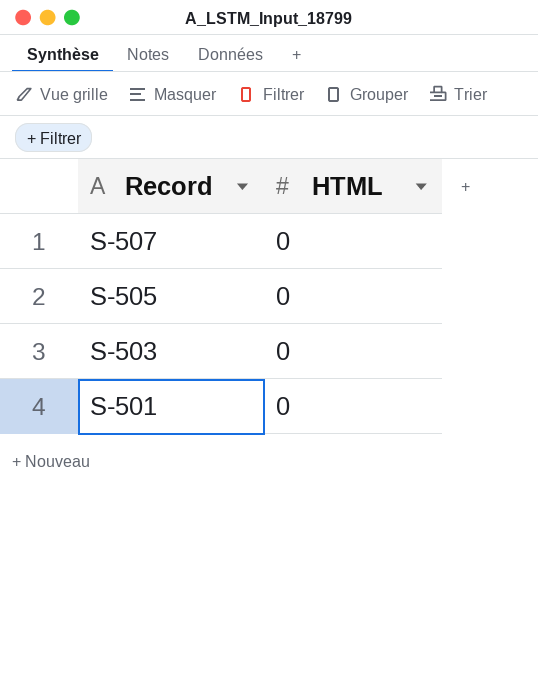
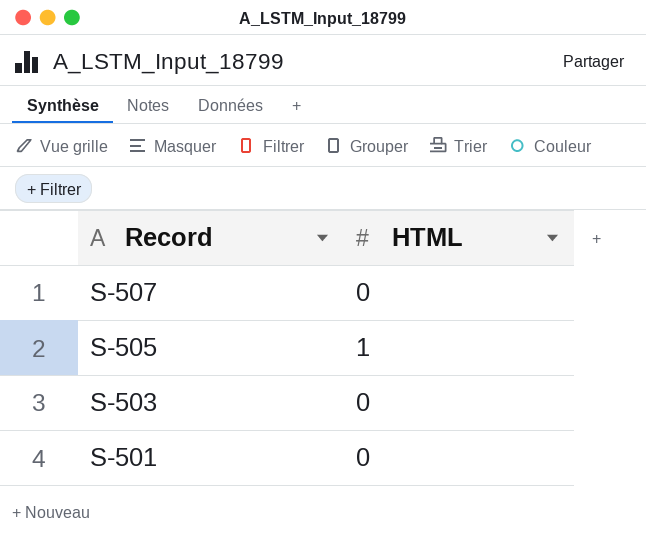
S-505 | HTML: 0 -> 1

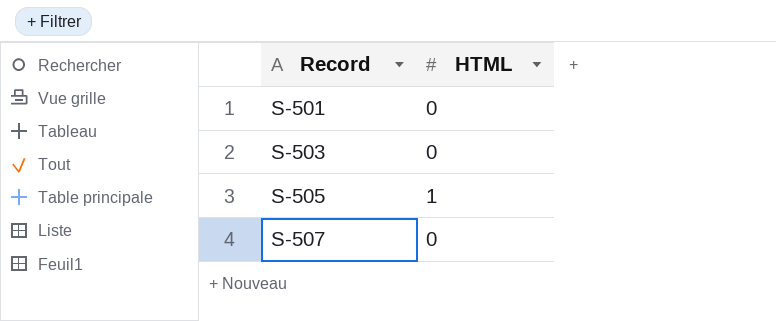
row order: Record descending -> Record ascending

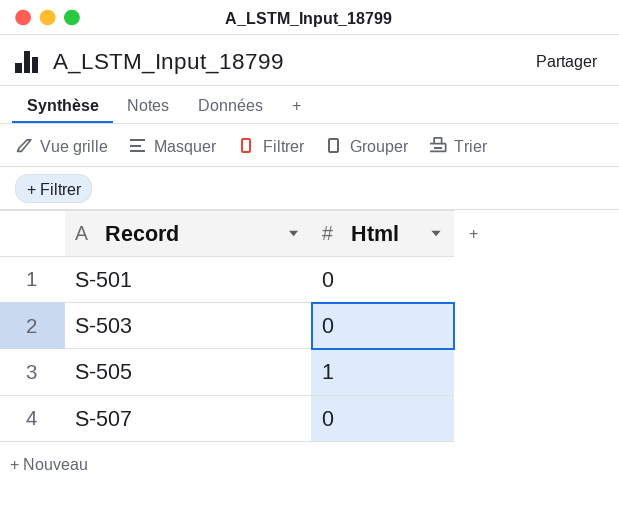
column name: HTML -> Html

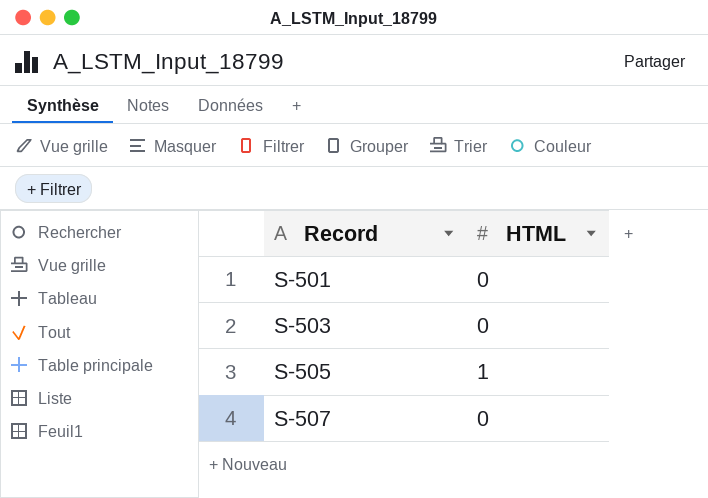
column name: Html -> HTML

